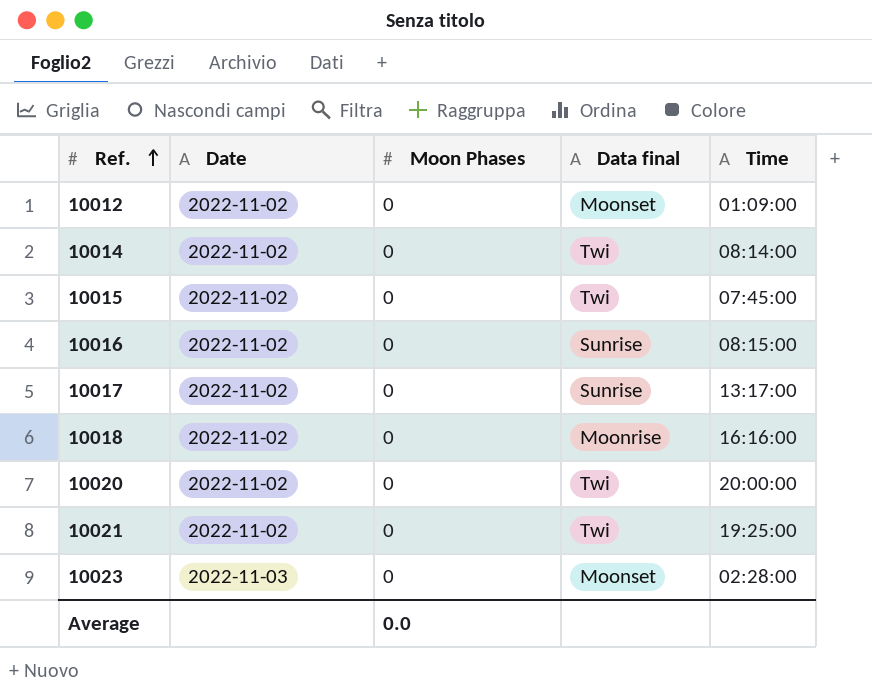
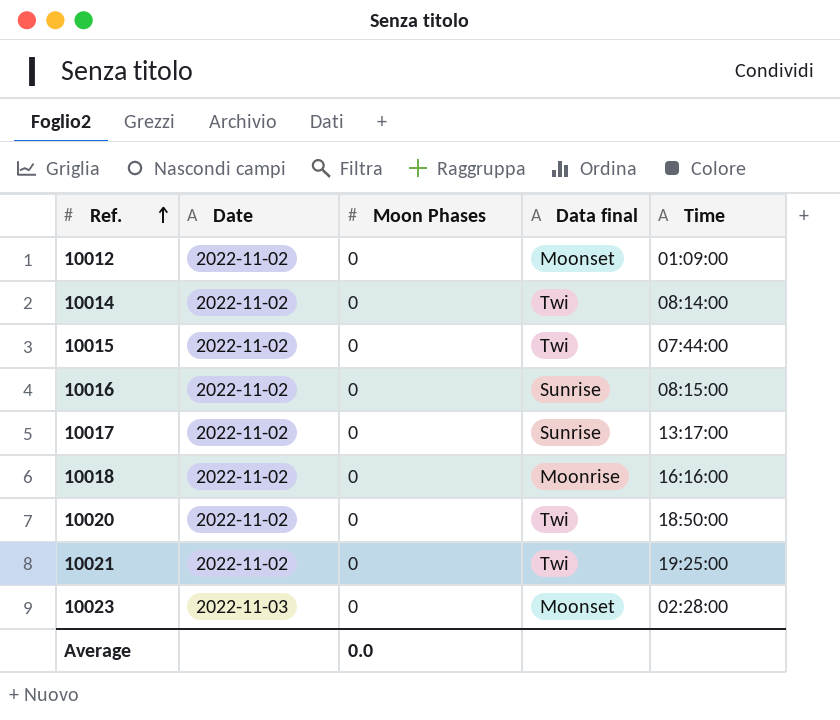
10015 | Time: 07:45:00 -> 07:44:00
10020 | Time: 20:00:00 -> 18:50:00

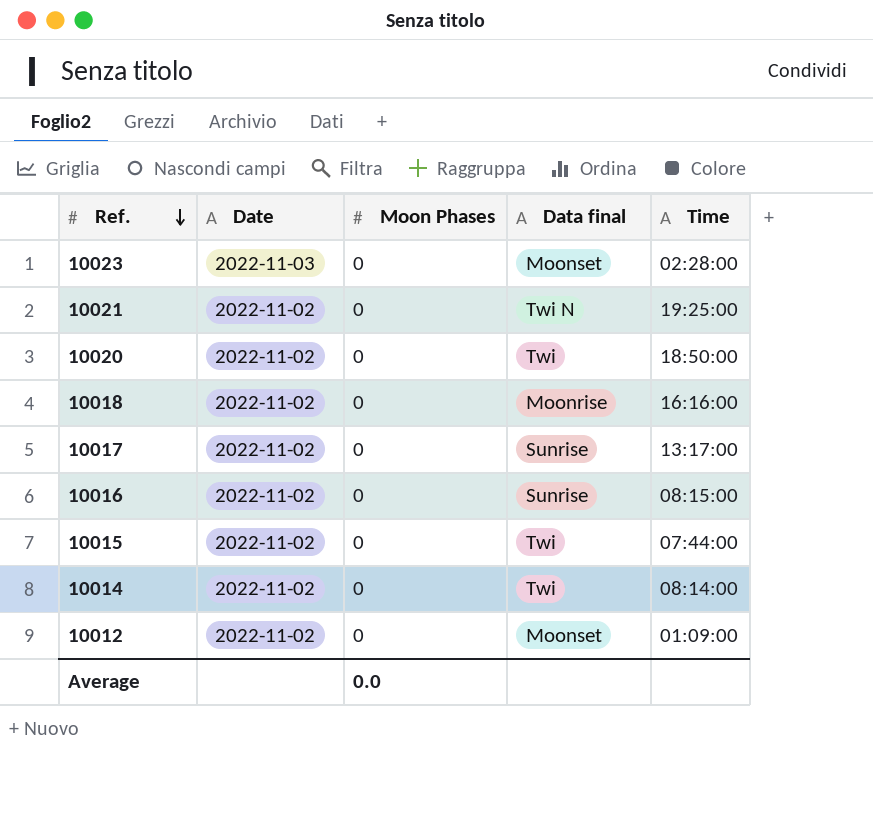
row order: Ref. ascending -> Ref. descending
10021 | Data final: Twi -> Twi N

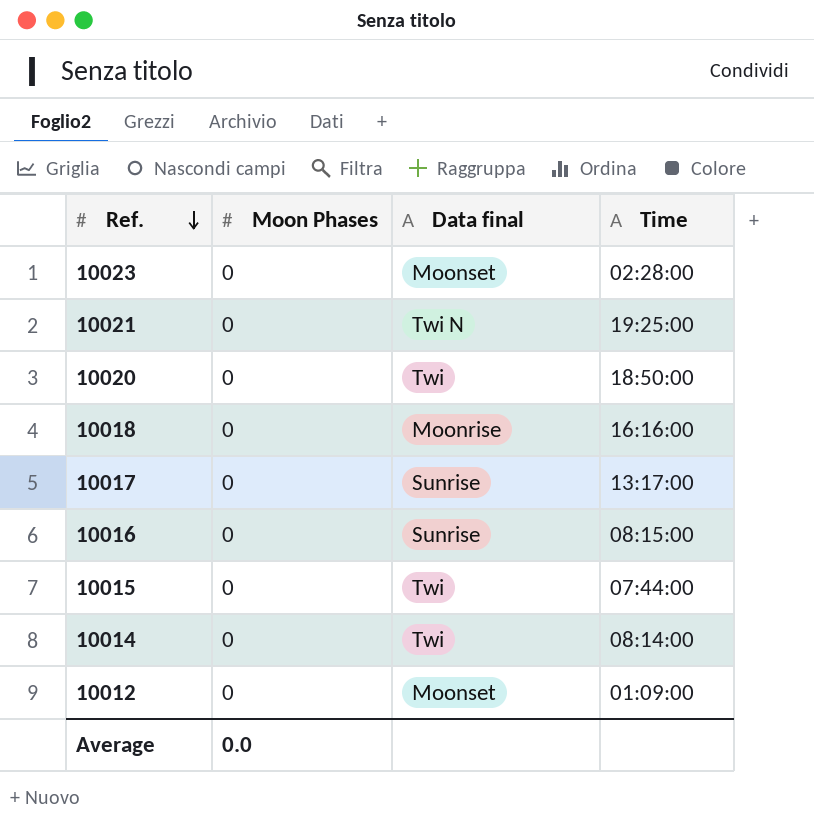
column Date | position: 2 -> none

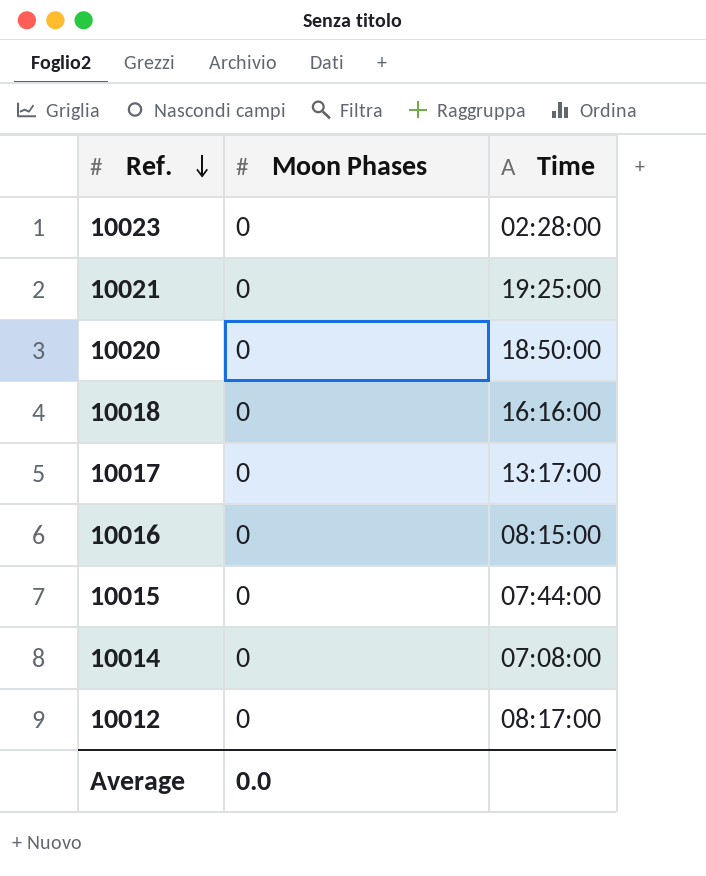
column Data final | position: 3 -> none
10014 | Time: 08:14:00 -> 07:08:00
10012 | Time: 01:09:00 -> 08:17:00

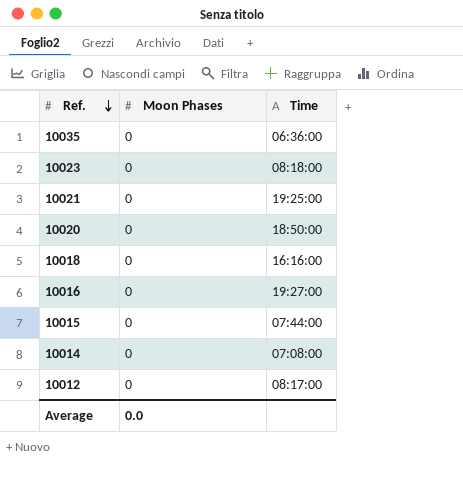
row 10017: 0 | 13:17:00 -> none
row 10035: none -> 0 | 06:36:00
10023 | Time: 02:28:00 -> 08:18:00
10016 | Time: 08:15:00 -> 19:27:00

